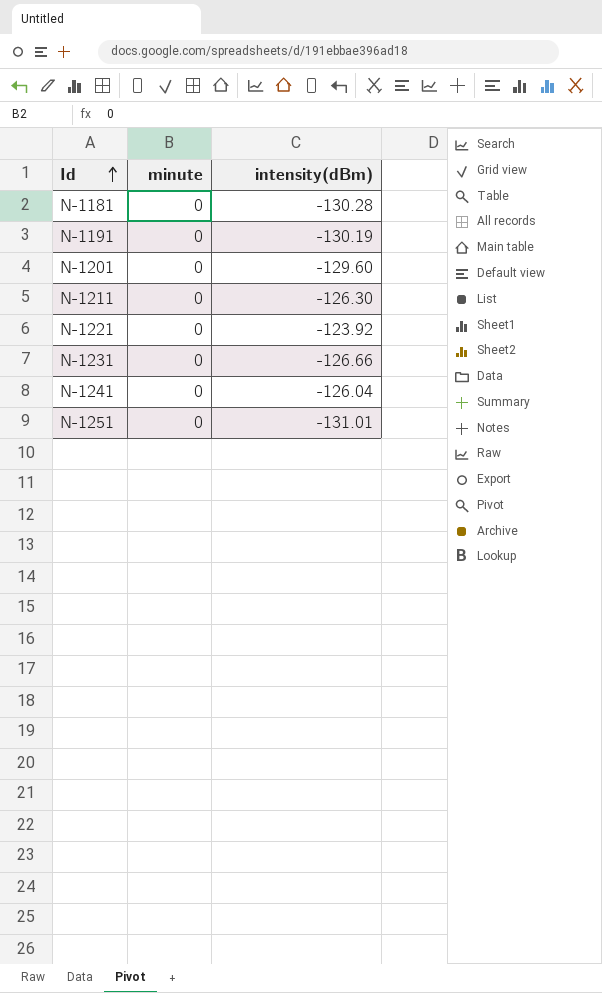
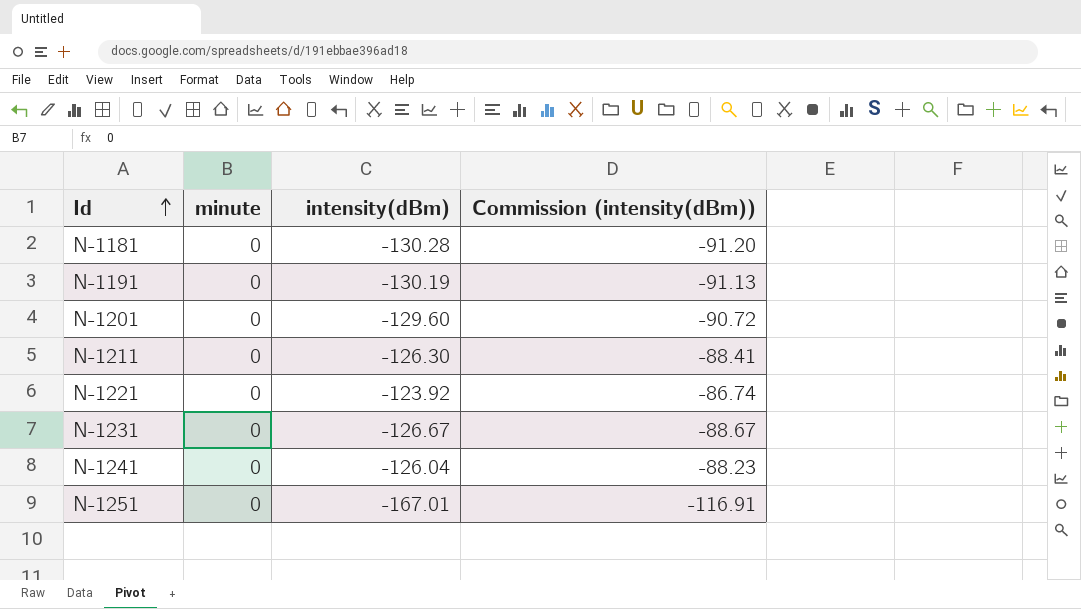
column Commission (intensity(dBm)) | formula: none -> [intensity(dBm)] * 0.7
N-1231 | intensity(dBm): -126.66 -> -126.67
N-1251 | intensity(dBm): -131.01 -> -167.01

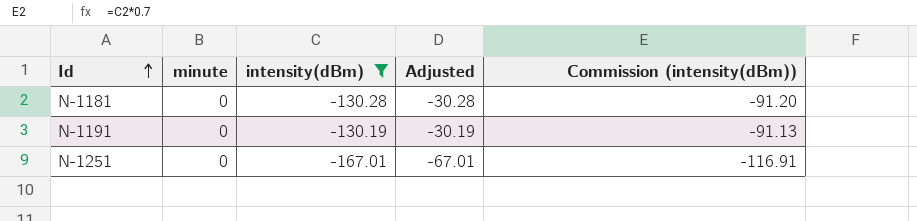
filter: none -> intensity(dBm) <= -130.19
column Adjusted | formula: none -> [intensity(dBm)] + 100

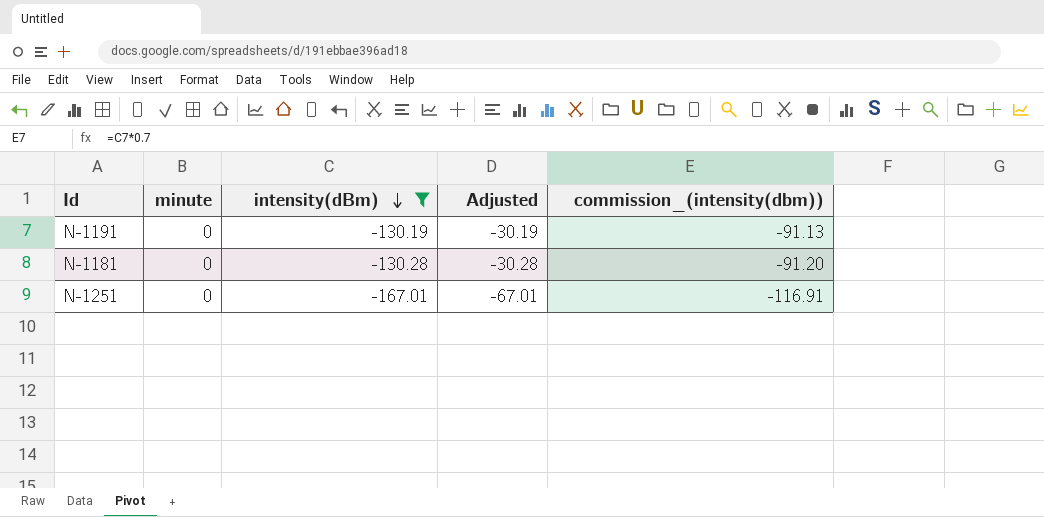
row order: Id ascending -> intensity(dBm) descending
column name: Commission (intensity(dBm)) -> commission_(intensity(dbm))

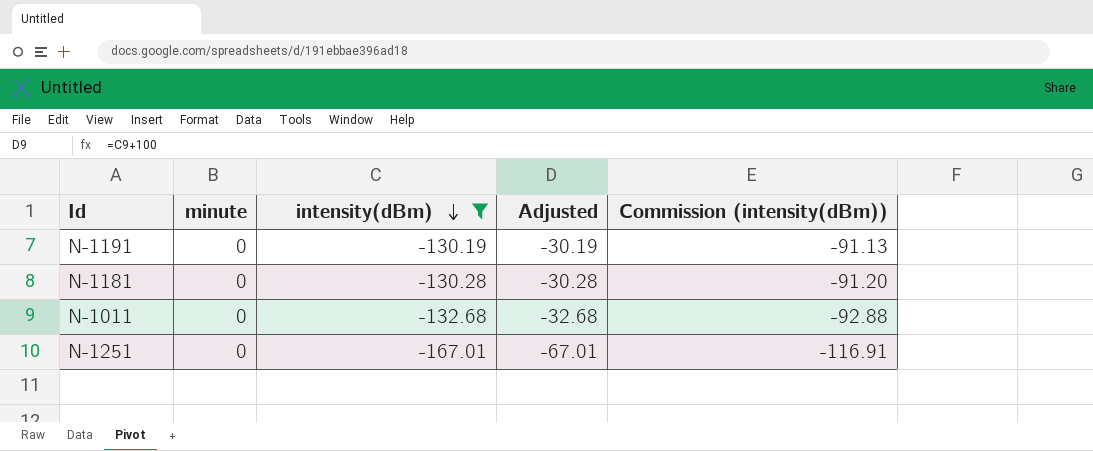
column name: commission_(intensity(dbm)) -> Commission (intensity(dBm))
row N-1011: none -> 0 | -132.68 | -32.68 | -92.88

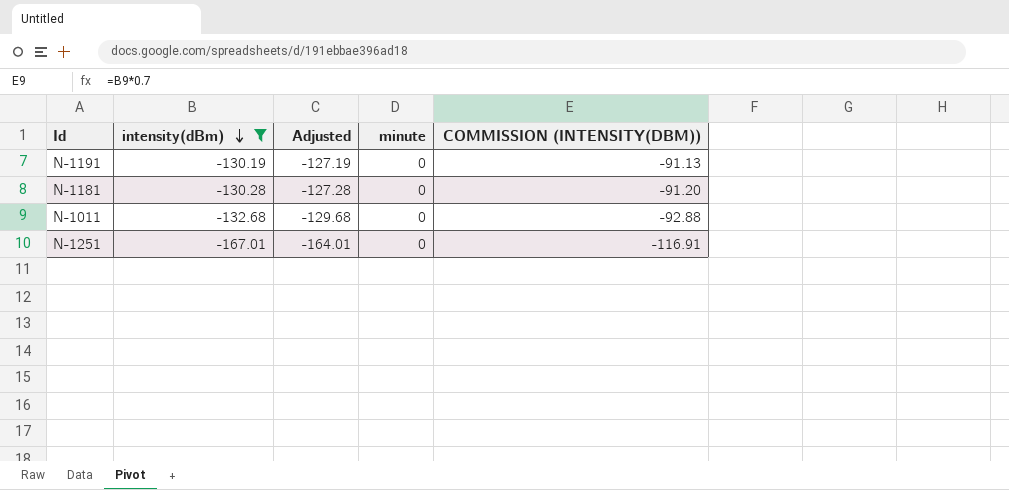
column Adjusted | formula: [intensity(dBm)] + 100 -> [intensity(dBm)] + 3
column minute | position: 2 -> 4
column name: Commission (intensity(dBm)) -> COMMISSION (INTENSITY(DBM))

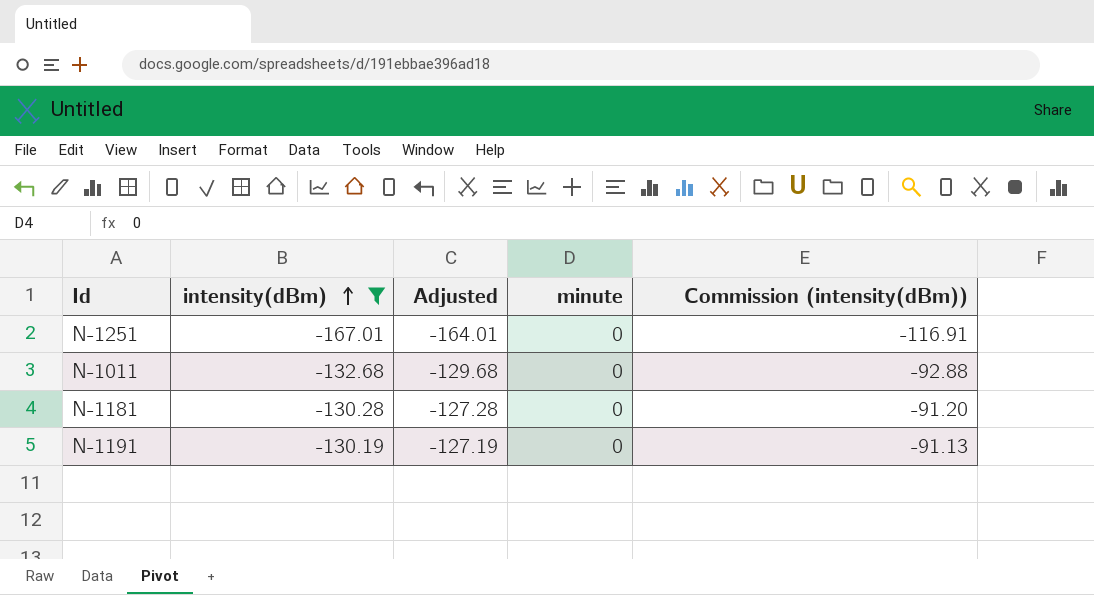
row order: intensity(dBm) descending -> intensity(dBm) ascending
column name: COMMISSION (INTENSITY(DBM)) -> Commission (intensity(dBm))

